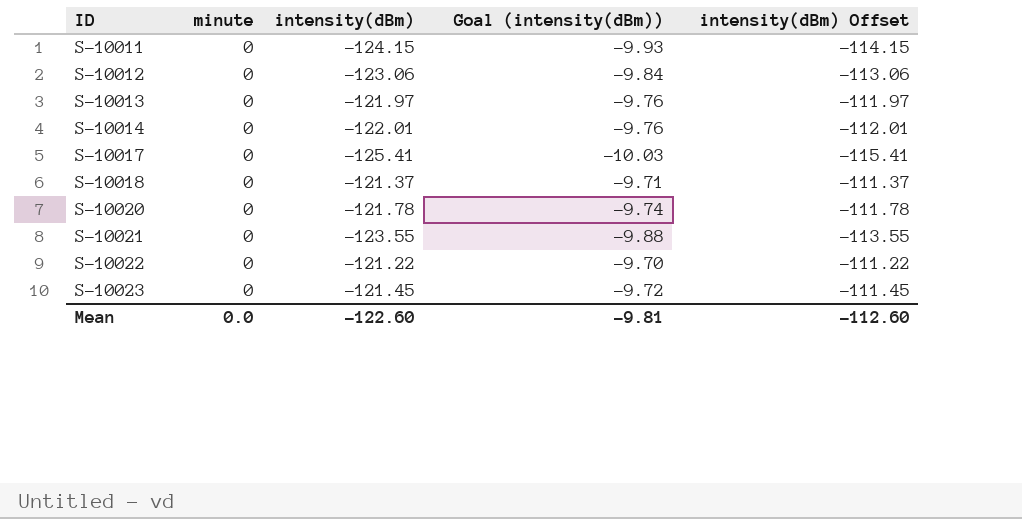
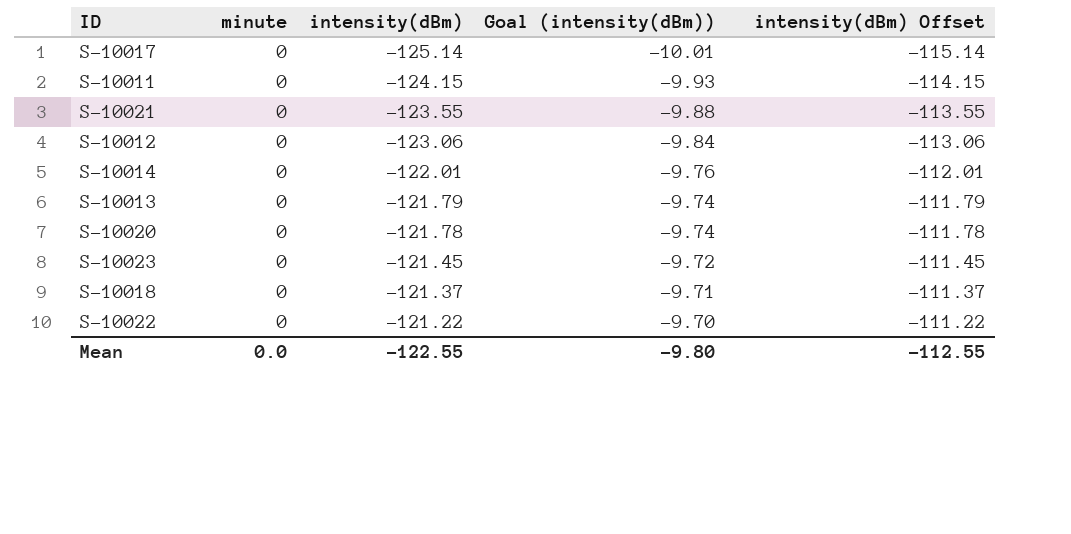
row order: ID ascending -> intensity(dBm) ascending
S-10017 | intensity(dBm): -125.41 -> -125.14
S-10017 | Goal (intensity(dBm)): -10.03 -> -10.01
S-10017 | intensity(dBm) Offset: -115.41 -> -115.14
S-10013 | intensity(dBm): -121.97 -> -121.79
S-10013 | Goal (intensity(dBm)): -9.76 -> -9.74
S-10013 | intensity(dBm) Offset: -111.97 -> -111.79
Mean | intensity(dBm): -122.60 -> -122.55
Mean | Goal (intensity(dBm)): -9.81 -> -9.80
Mean | intensity(dBm) Offset: -112.60 -> -112.55

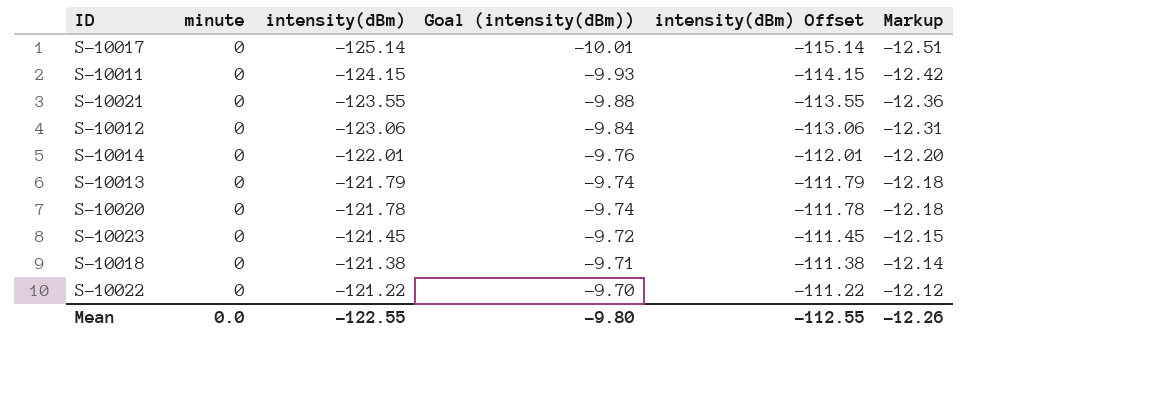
column Markup | formula: none -> [intensity(dBm)] * 0.1
S-10018 | intensity(dBm): -121.37 -> -121.38
S-10018 | intensity(dBm) Offset: -111.37 -> -111.38

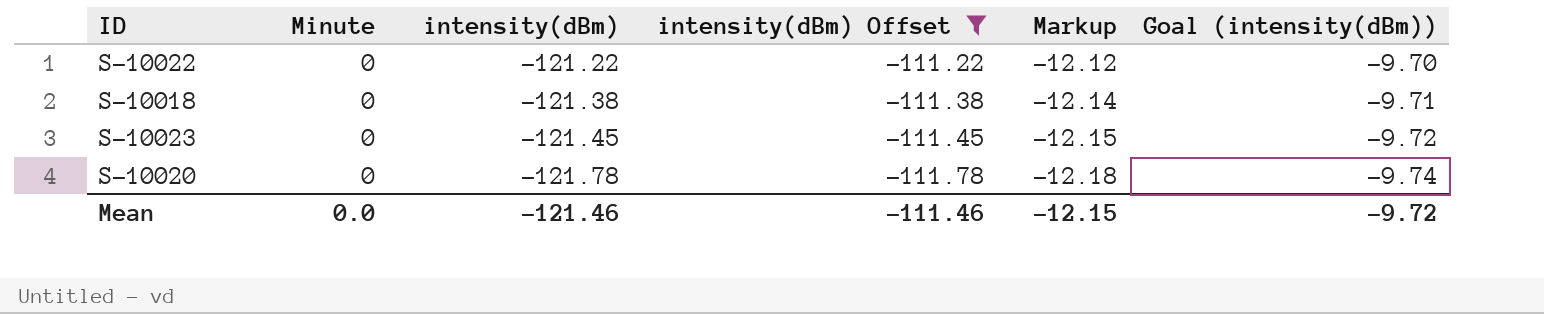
filter: none -> intensity(dBm) Offset >= -111.78
row order: intensity(dBm) ascending -> intensity(dBm) descending
column name: minute -> Minute
column Goal (intensity(dBm)) | position: 4 -> 6
Mean | intensity(dBm): -122.55 -> -121.46
Mean | intensity(dBm) Offset: -112.55 -> -111.46
Mean | Markup: -12.26 -> -12.15
Mean | Goal (intensity(dBm)): -9.80 -> -9.72

